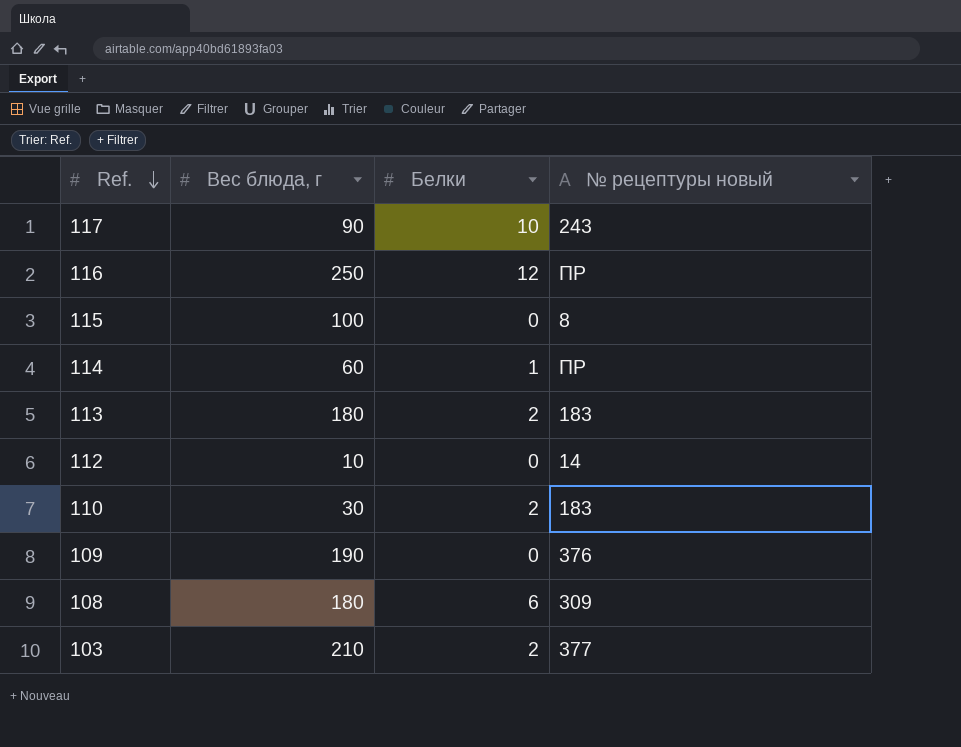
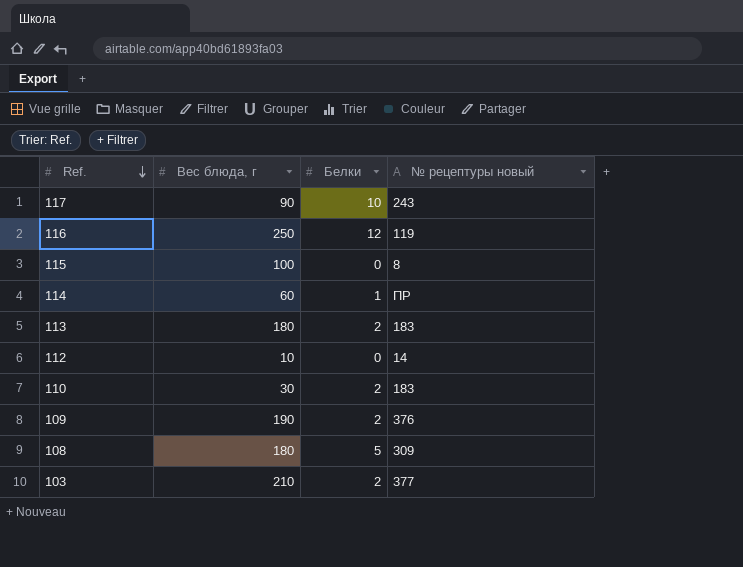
116 | № рецептуры новый: ПР -> 119
109 | Белки: 0 -> 2
108 | Белки: 6 -> 5

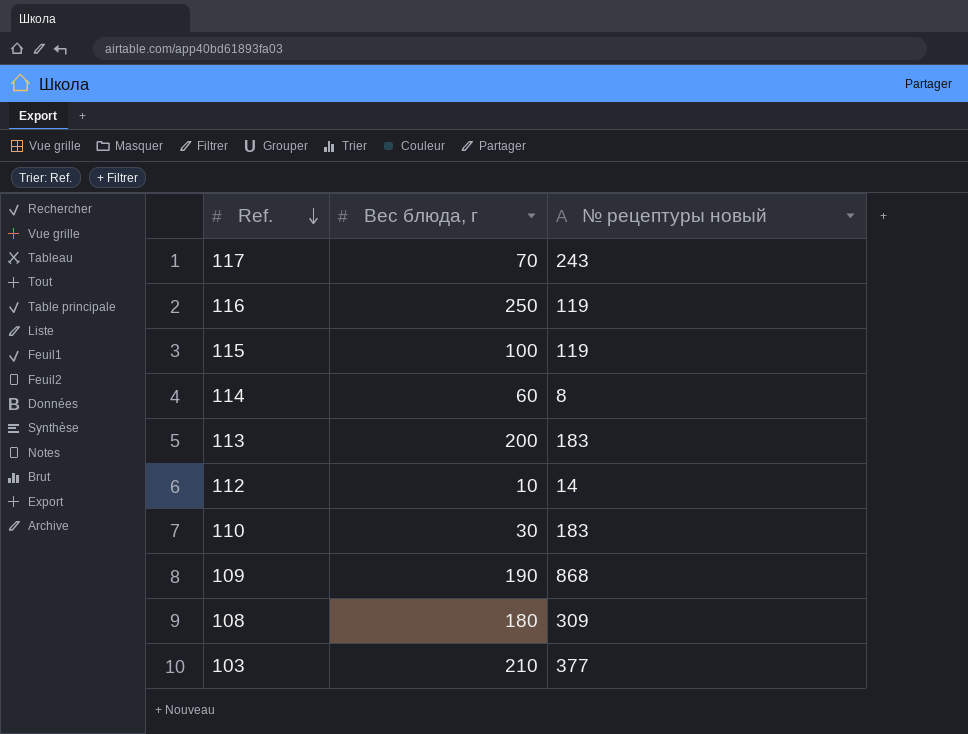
column Белки | position: 3 -> none
117 | Вес блюда, г: 90 -> 70
115 | № рецептуры новый: 8 -> 119
114 | № рецептуры новый: ПР -> 8
113 | Вес блюда, г: 180 -> 200
109 | № рецептуры новый: 376 -> 868

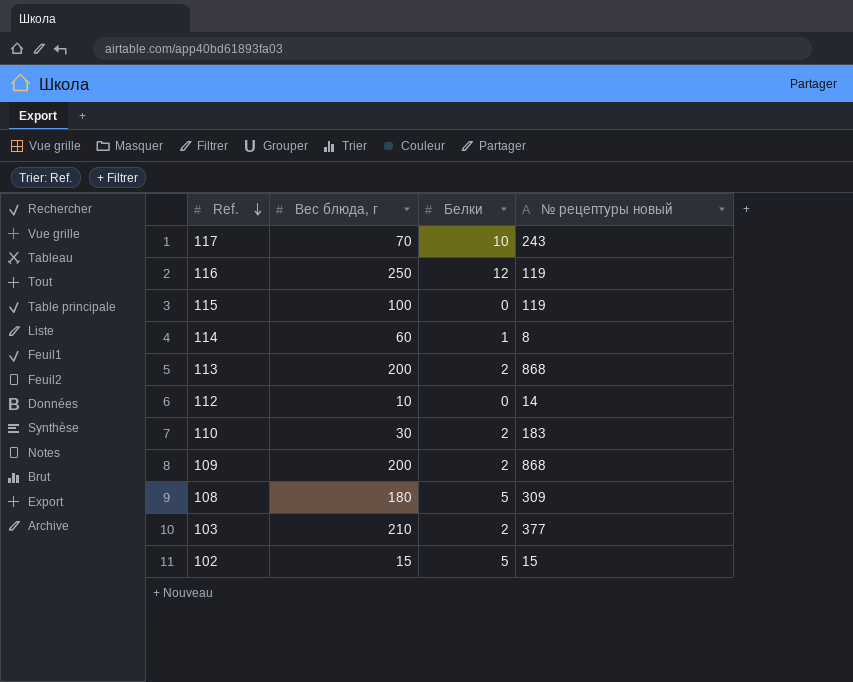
column Белки | position: none -> 3
113 | № рецептуры новый: 183 -> 868
109 | Вес блюда, г: 190 -> 200
row 102: none -> 15 | 5 | 15

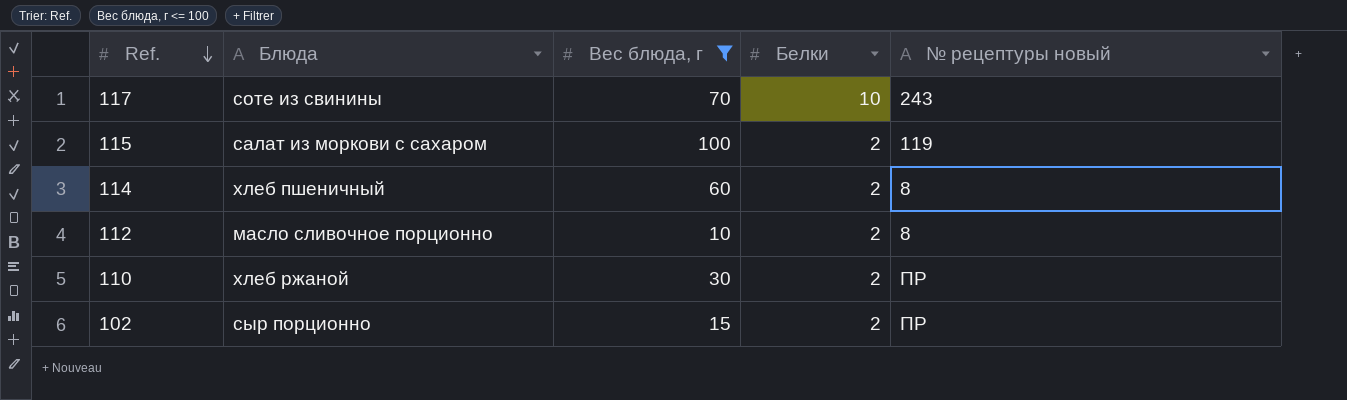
filter: none -> Вес блюда, г <= 100
column Блюда | position: none -> 2
115 | Белки: 0 -> 2
114 | Белки: 1 -> 2
112 | Белки: 0 -> 2
112 | № рецептуры новый: 14 -> 8
110 | № рецептуры новый: 183 -> ПР
102 | Белки: 5 -> 2
102 | № рецептуры новый: 15 -> ПР

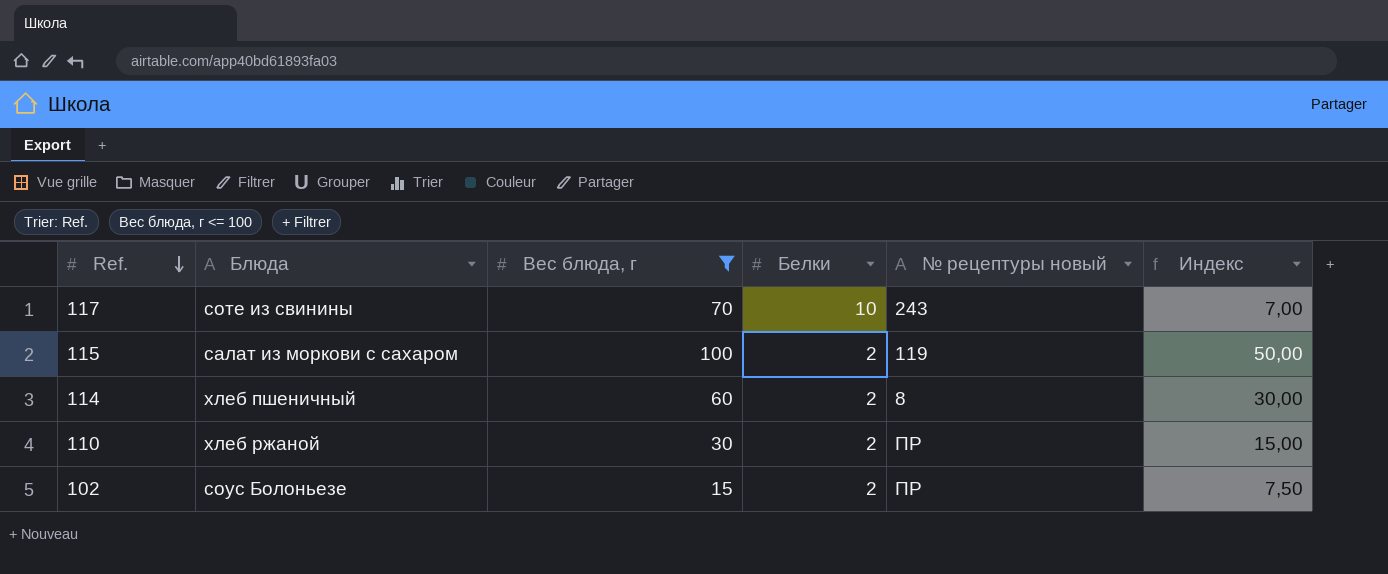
column Индекс | formula: none -> [Вес блюда, г] / [Белки]
row 112: масло сливочное порционно | 10 | 2 | 8 -> none
102 | Блюда: сыр порционно -> соус Болоньезе

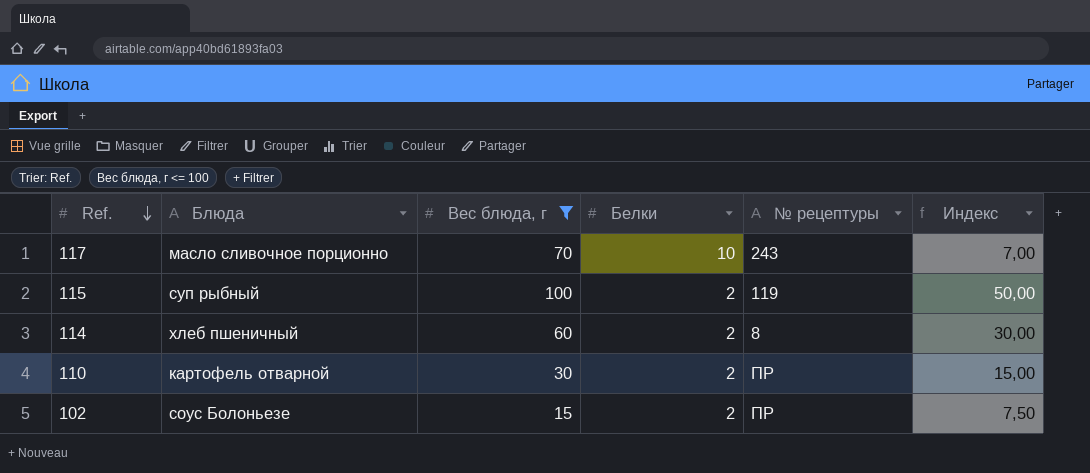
column name: № рецептуры новый -> № рецептуры
117 | Блюда: соте из свинины -> масло сливочное порционно
115 | Блюда: салат из моркови с сахаром -> суп рыбный
110 | Блюда: хлеб ржаной -> картофель отварной

